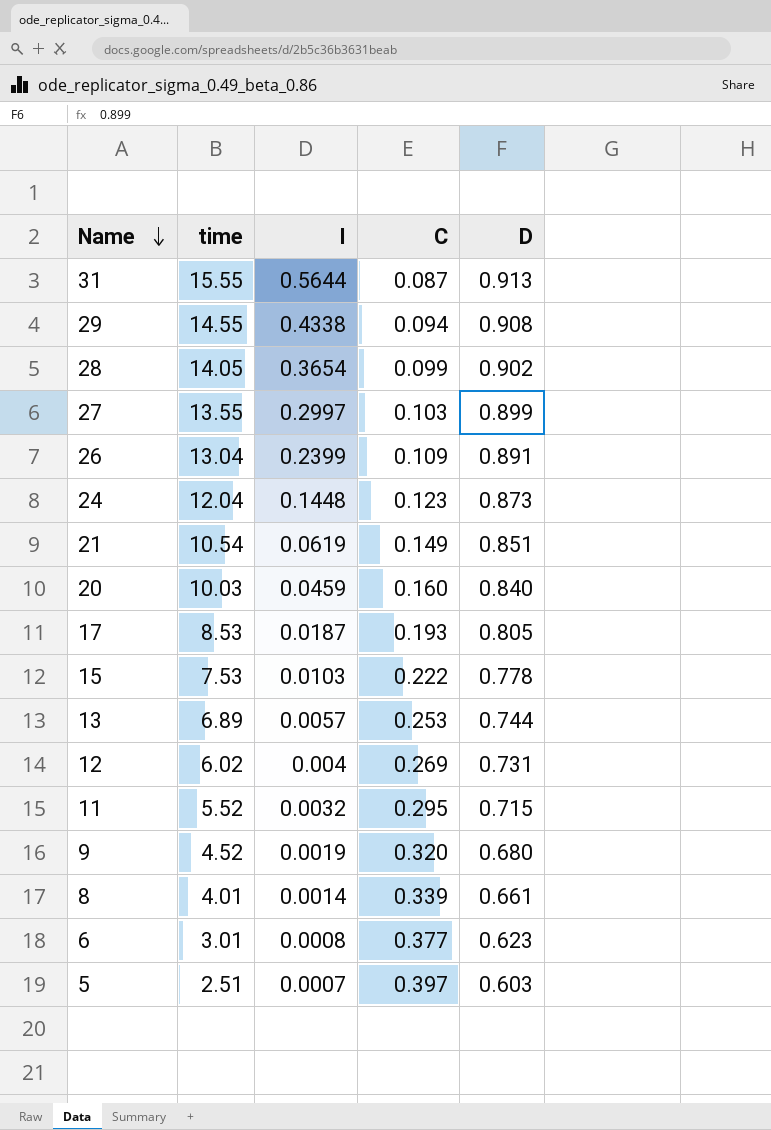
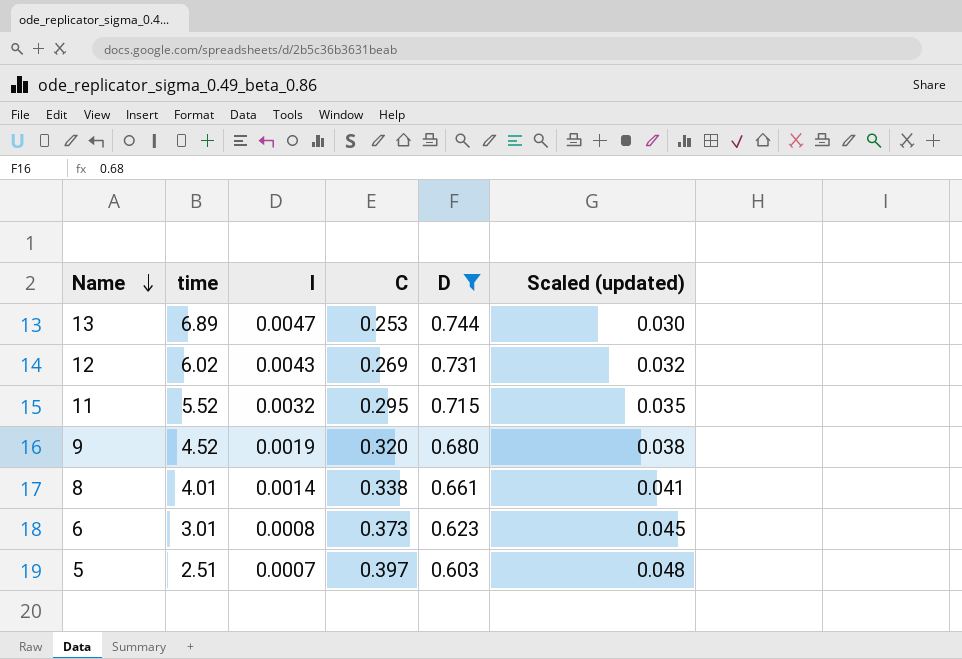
filter: none -> D <= 0.744
column Scaled (updated) | formula: none -> [C] * 0.12
13 | I: 0.0057 -> 0.0047
12 | I: 0.004 -> 0.0043
8 | C: 0.339 -> 0.338
6 | C: 0.377 -> 0.373

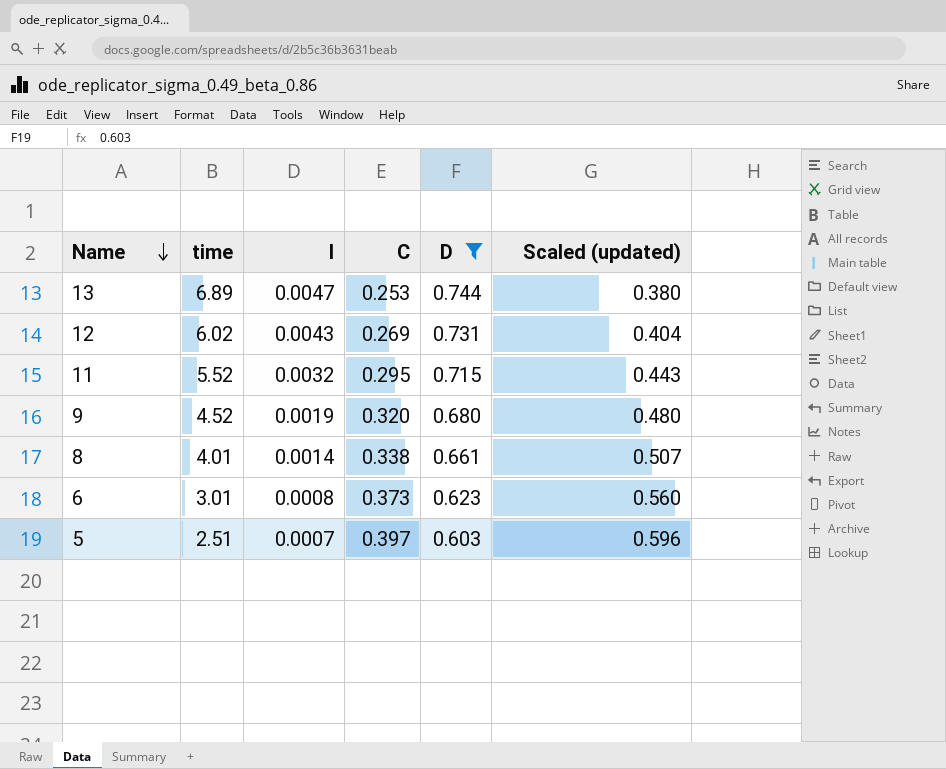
column Scaled (updated) | formula: [C] * 0.12 -> [C] * 1.5

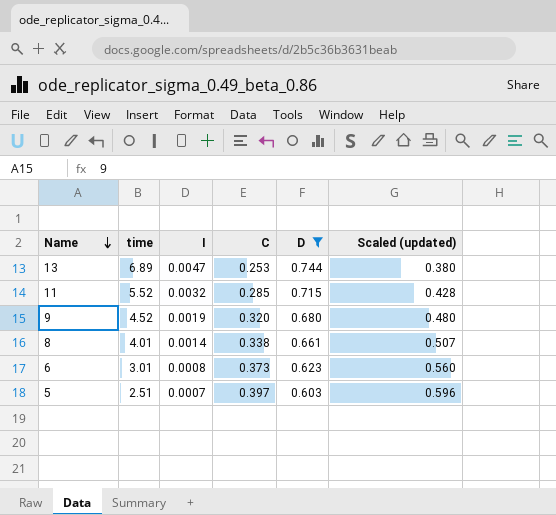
row 12: 6.02 | 0.0043 | 0.269 | 0.731 | 0.404 -> none
11 | C: 0.295 -> 0.285
11 | Scaled (updated): 0.443 -> 0.428

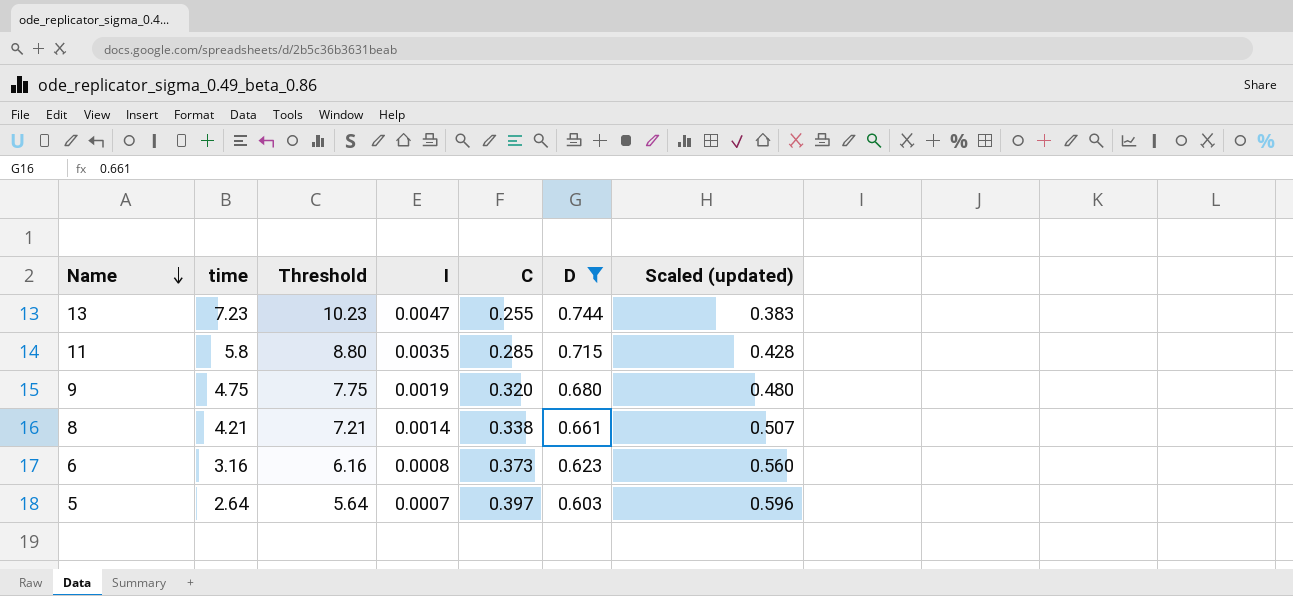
column Threshold | formula: none -> [time] + 3
13 | time: 6.89 -> 7.23
13 | C: 0.253 -> 0.255
13 | Scaled (updated): 0.380 -> 0.383
11 | time: 5.52 -> 5.8
11 | I: 0.0032 -> 0.0035
9 | time: 4.52 -> 4.75
8 | time: 4.01 -> 4.21
6 | time: 3.01 -> 3.16
5 | time: 2.51 -> 2.64

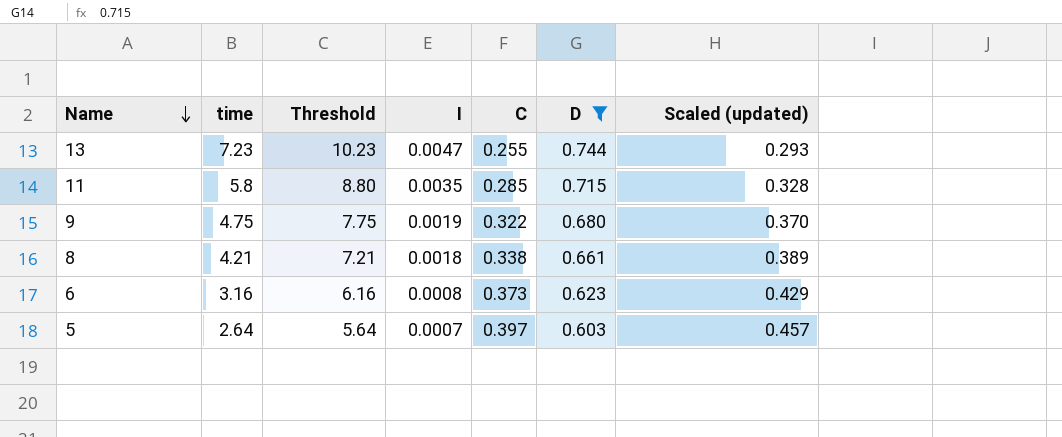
column Scaled (updated) | formula: [C] * 1.5 -> [C] * 1.15
9 | C: 0.320 -> 0.322
8 | I: 0.0014 -> 0.0018

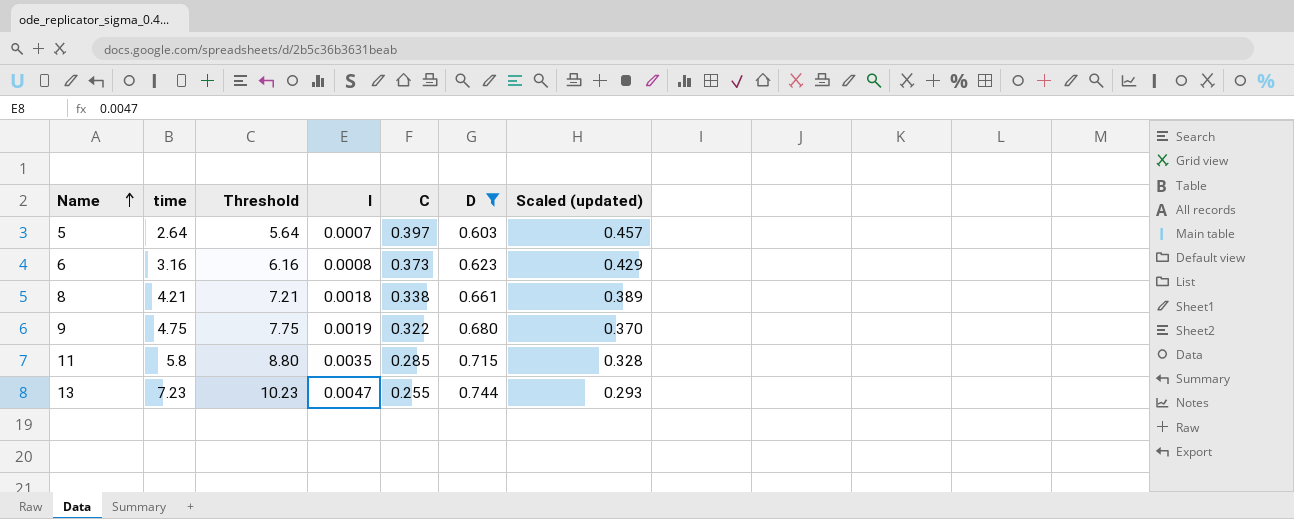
row order: Name descending -> Name ascending

